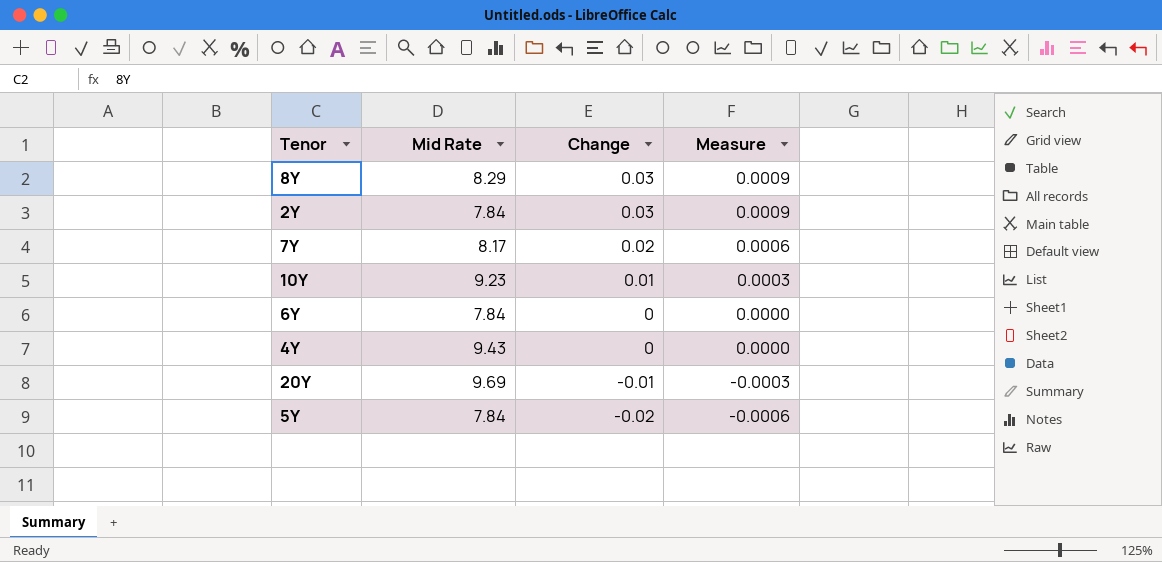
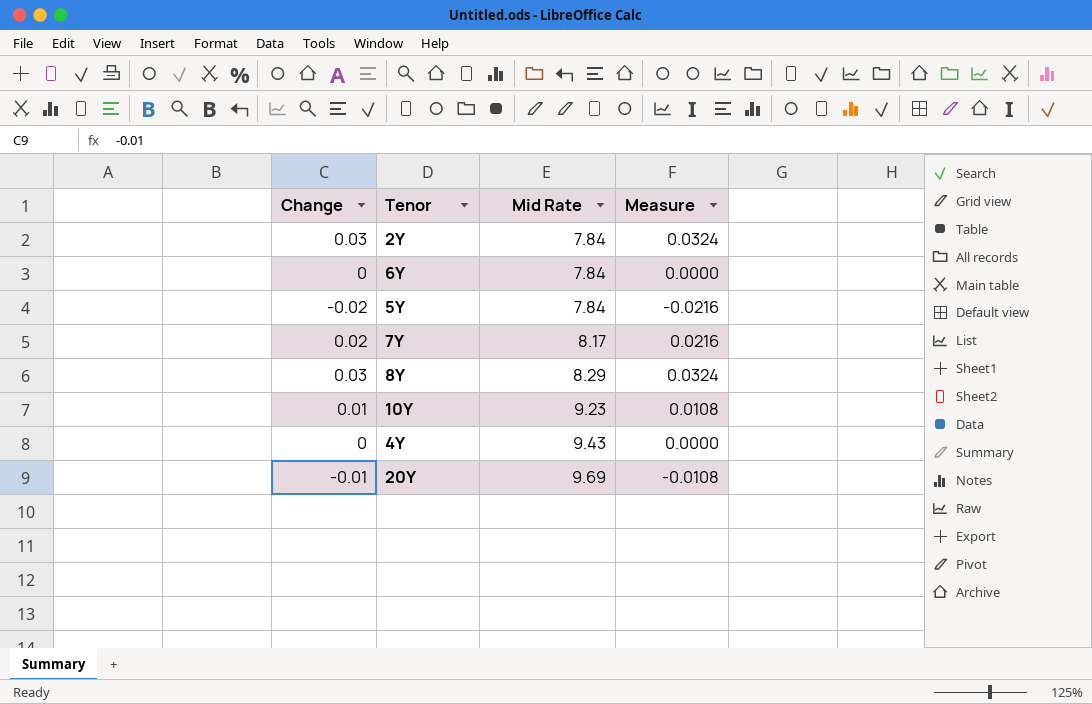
row order: Change descending -> Mid Rate ascending
column Change | position: 3 -> 1
column Measure | formula: [Change] * 0.03 -> [Change] * 1.08

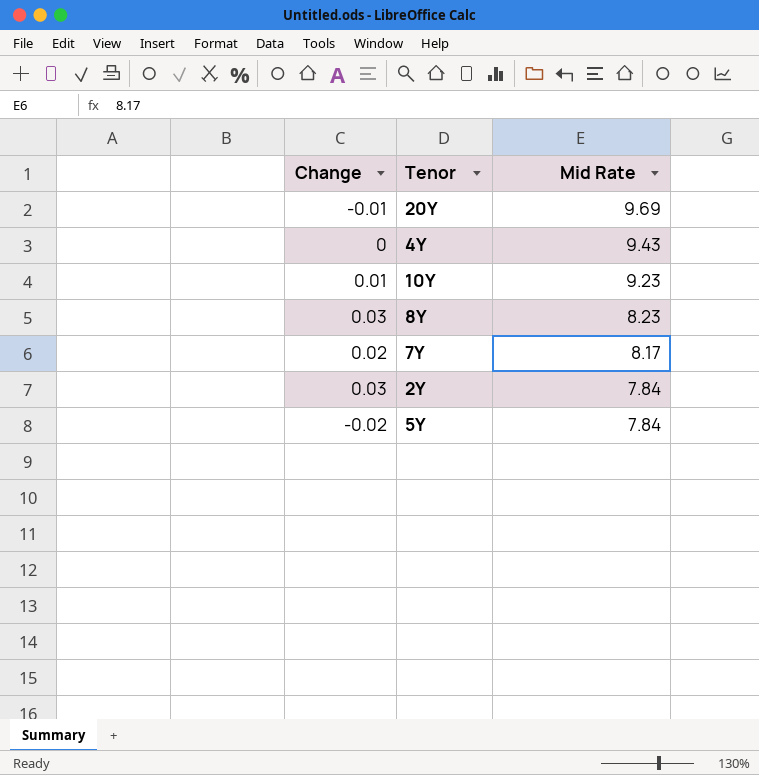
row order: Mid Rate ascending -> Mid Rate descending
column Measure | formula: [Change] * 1.08 -> none
row 6Y: 0 | 7.84 | 0.0000 -> none
8Y | Mid Rate: 8.29 -> 8.23

